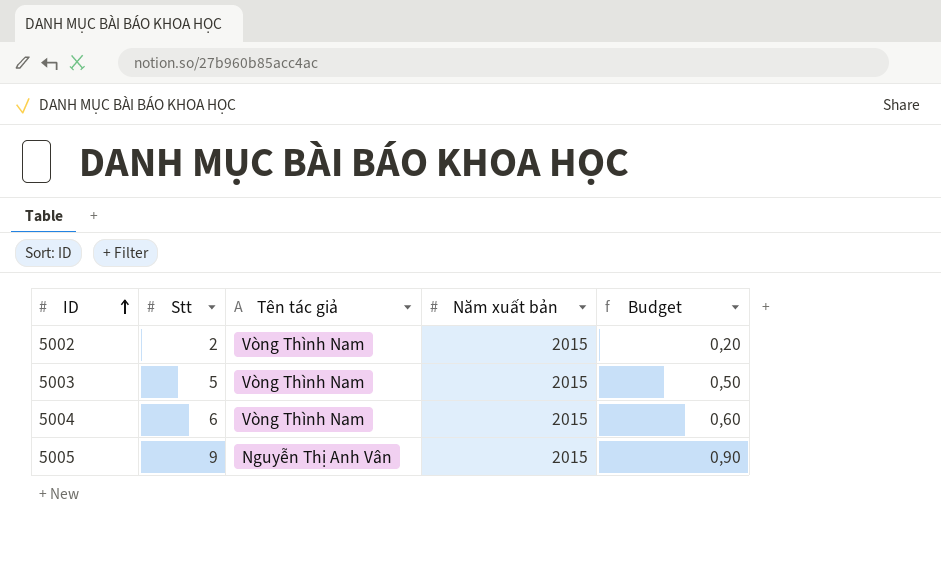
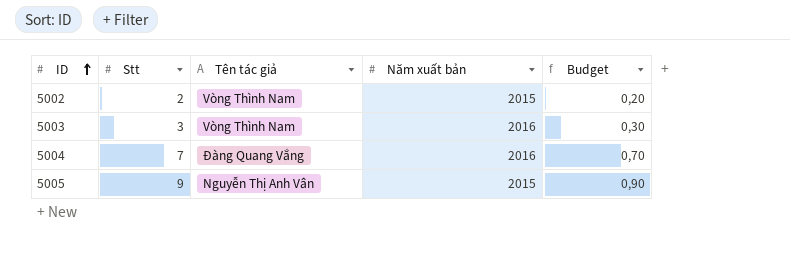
5003 | Stt: 5 -> 3
5003 | Năm xuất bản: 2015 -> 2016
5003 | Budget: 0,50 -> 0,30
5004 | Stt: 6 -> 7
5004 | Tên tác giả: Vòng Thình Nam -> Đàng Quang Vắng
5004 | Năm xuất bản: 2015 -> 2016
5004 | Budget: 0,60 -> 0,70

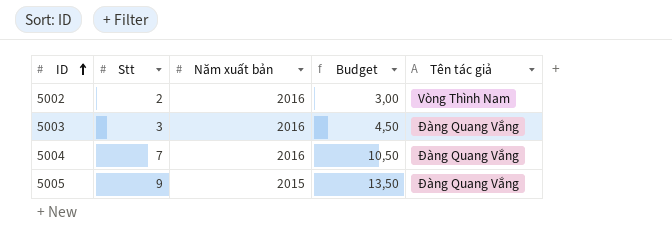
column Budget | formula: [Stt] * 0,1 -> [Stt] * 1,5
column Tên tác giả | position: 3 -> 5
5002 | Năm xuất bản: 2015 -> 2016
5003 | Tên tác giả: Vòng Thình Nam -> Đàng Quang Vắng
5005 | Tên tác giả: Nguyễn Thị Anh Vân -> Đàng Quang Vắng

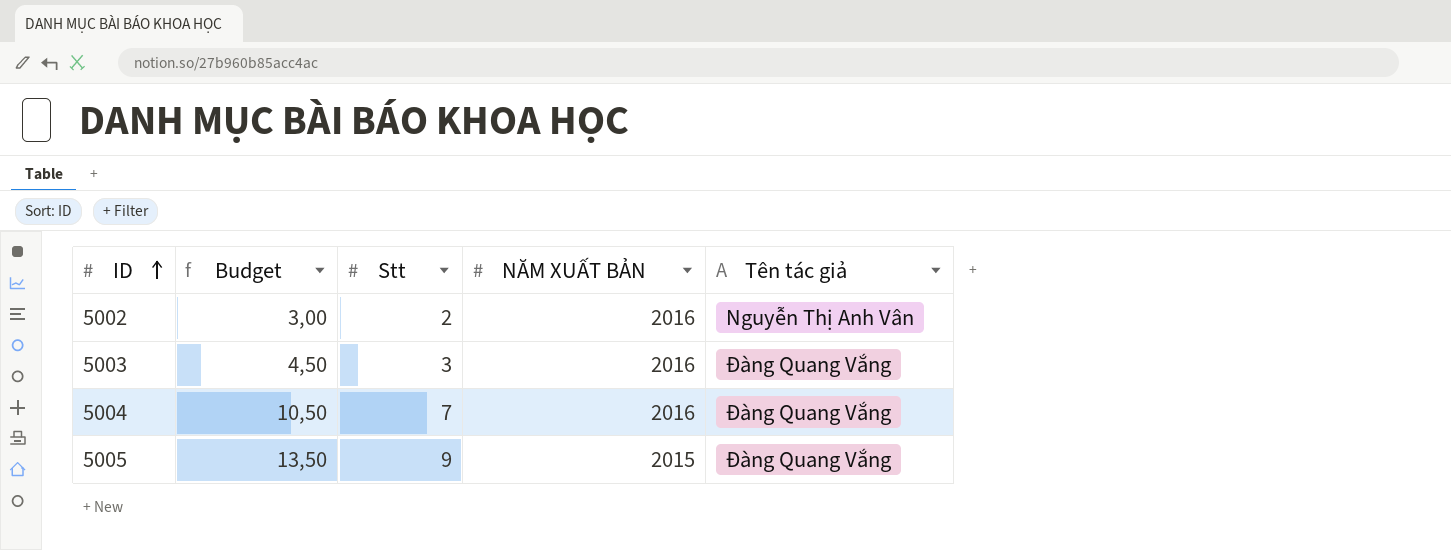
column Budget | position: 4 -> 2
column name: Năm xuất bản -> NĂM XUẤT BẢN
5002 | Tên tác giả: Vòng Thình Nam -> Nguyễn Thị Anh Vân

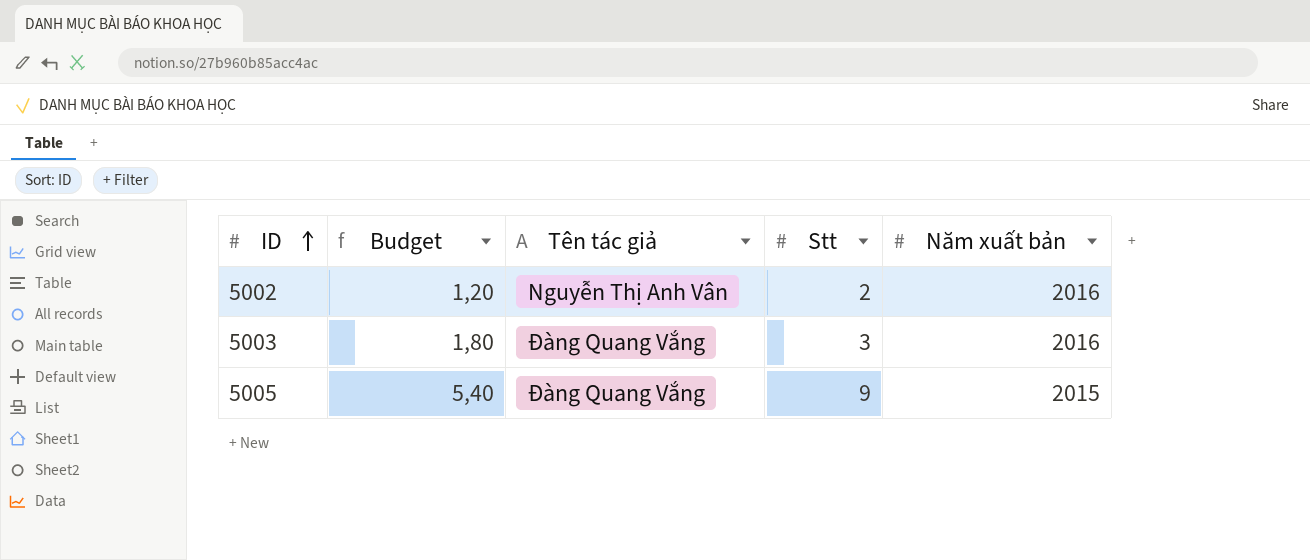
column Budget | formula: [Stt] * 1,5 -> [Stt] * 0,6
column Tên tác giả | position: 5 -> 3
column name: NĂM XUẤT BẢN -> Năm xuất bản
row 5004: 10,50 | 7 | 2016 | Đàng Quang Vắng -> none

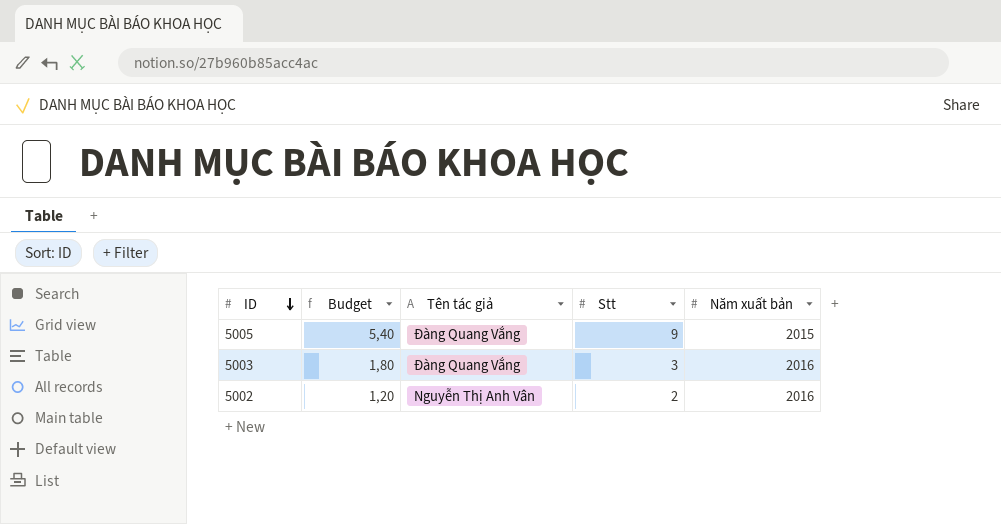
row order: ID ascending -> ID descending

